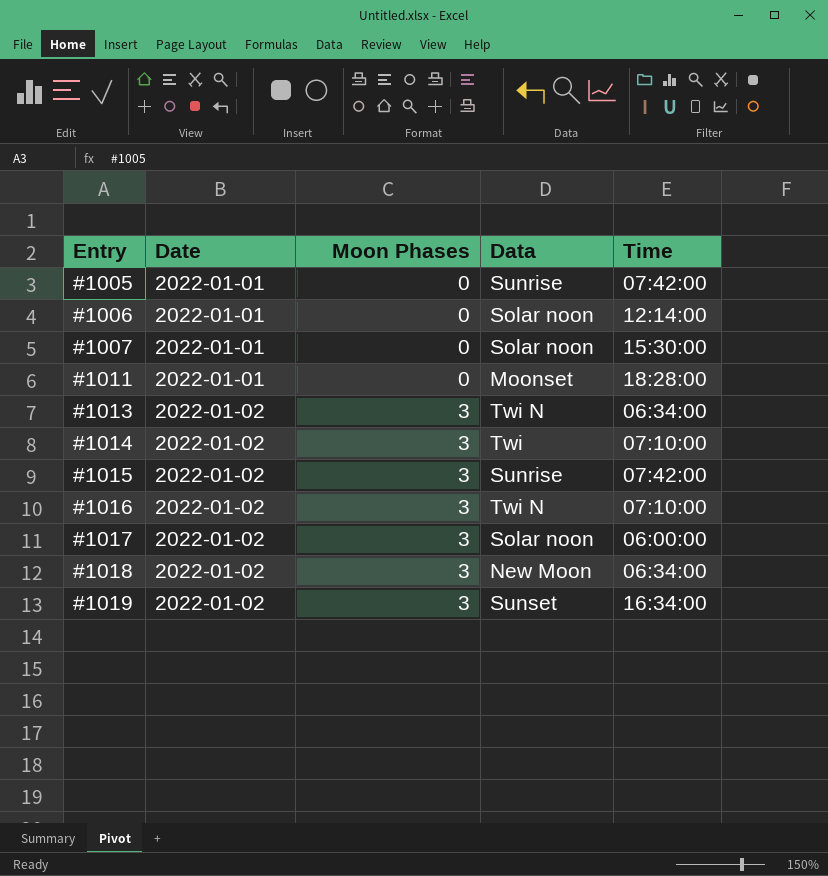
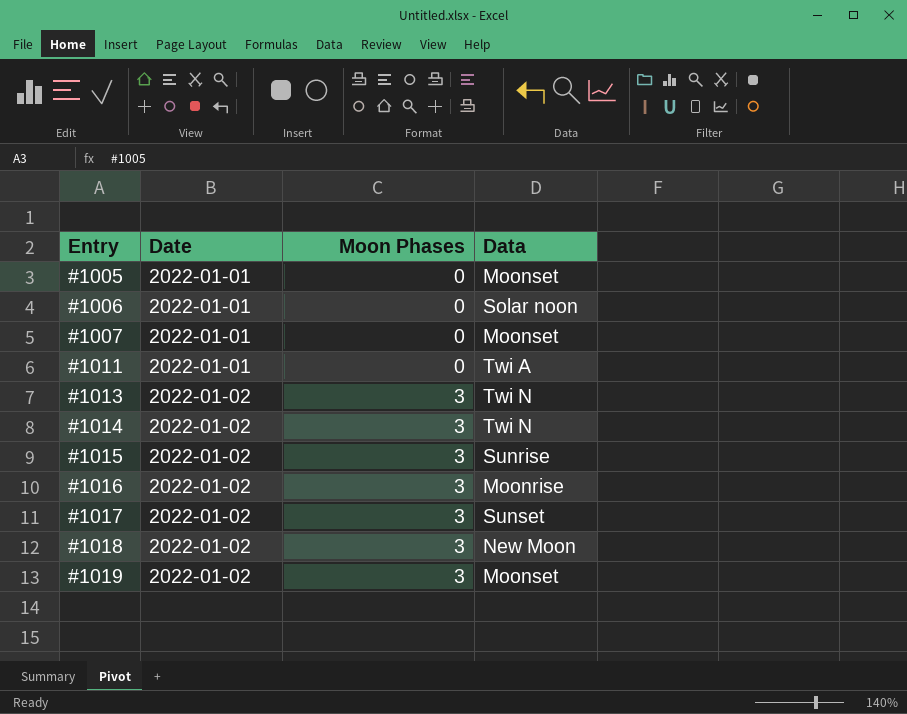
column Time | position: 5 -> none
#1005 | Data: Sunrise -> Moonset
#1007 | Data: Solar noon -> Moonset
#1011 | Data: Moonset -> Twi A
#1014 | Data: Twi -> Twi N
#1016 | Data: Twi N -> Moonrise
#1017 | Data: Solar noon -> Sunset
#1019 | Data: Sunset -> Moonset

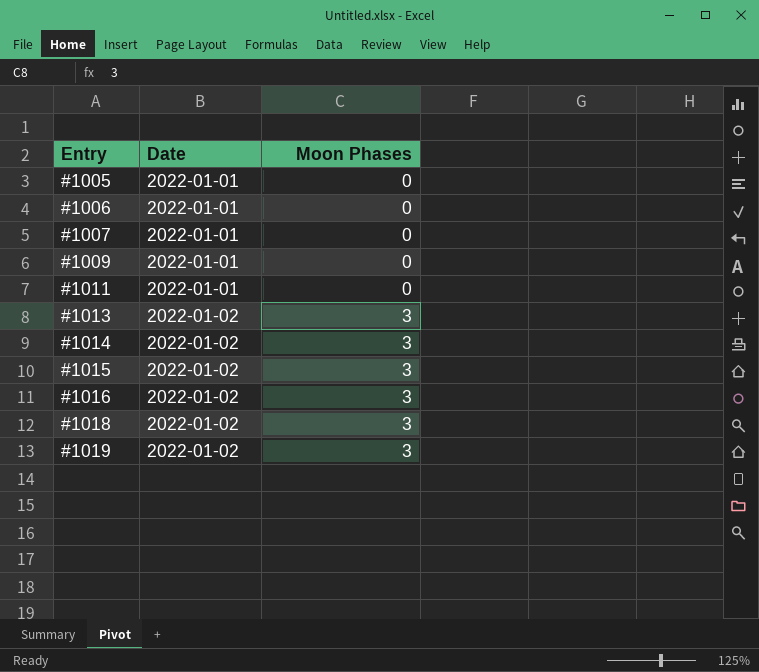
column Data | position: 4 -> none
row #1017: 2022-01-02 | 3 | Sunset -> none
row #1009: none -> 2022-01-01 | 0

